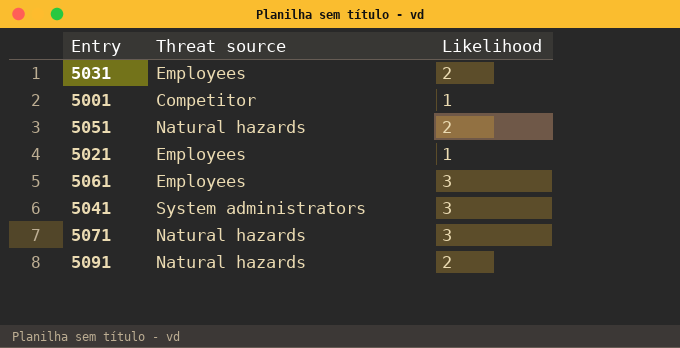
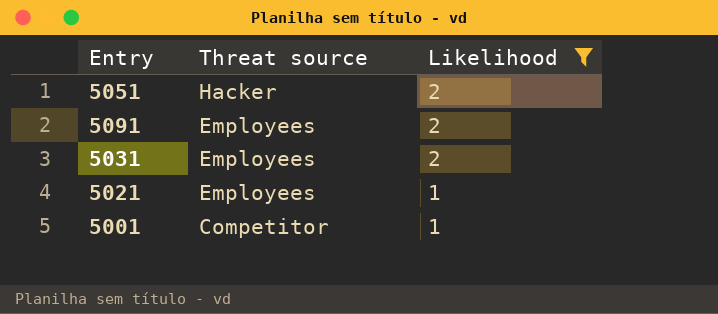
filter: none -> Likelihood != 3
row order: none -> Threat source descending
5051 | Threat source: Natural hazards -> Hacker
5091 | Threat source: Natural hazards -> Employees

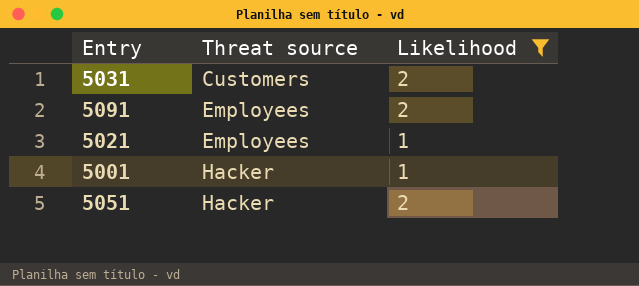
row order: Threat source descending -> Threat source ascending
5031 | Threat source: Employees -> Customers
5001 | Threat source: Competitor -> Hacker

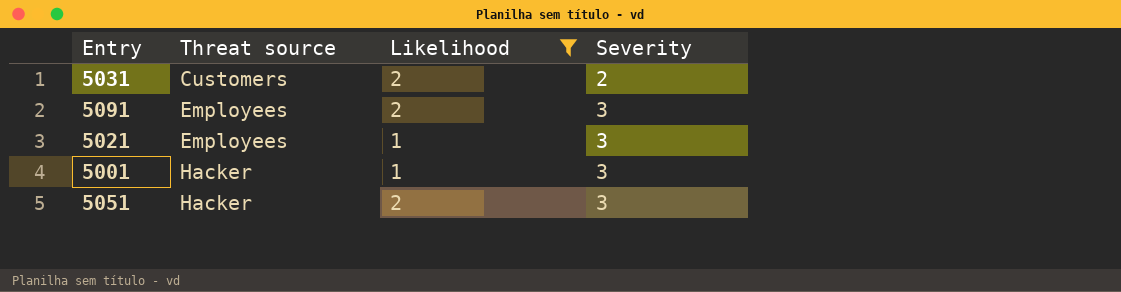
column Severity | position: none -> 4

